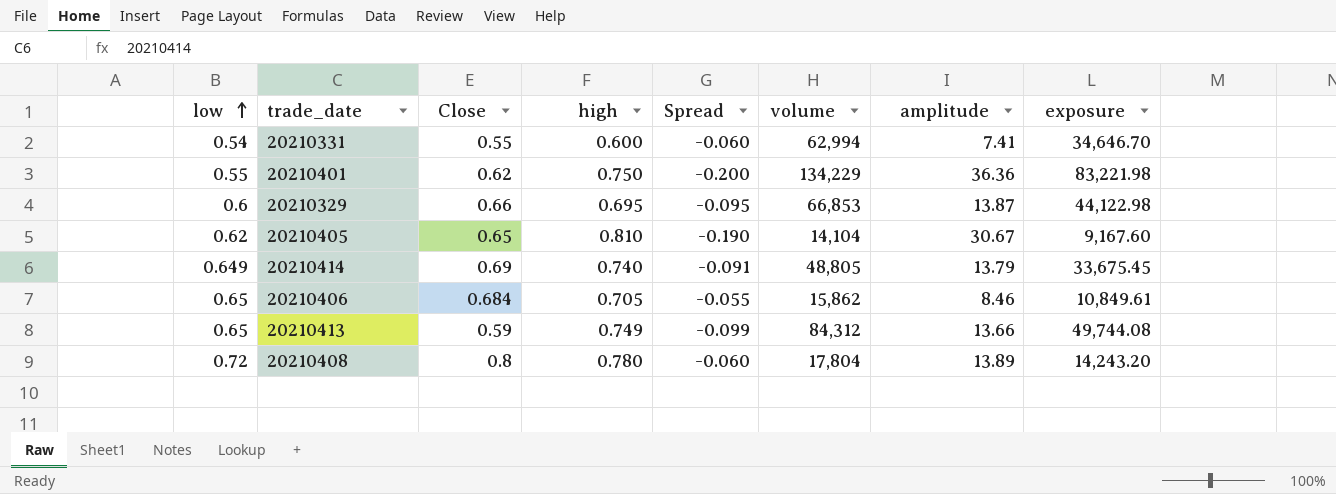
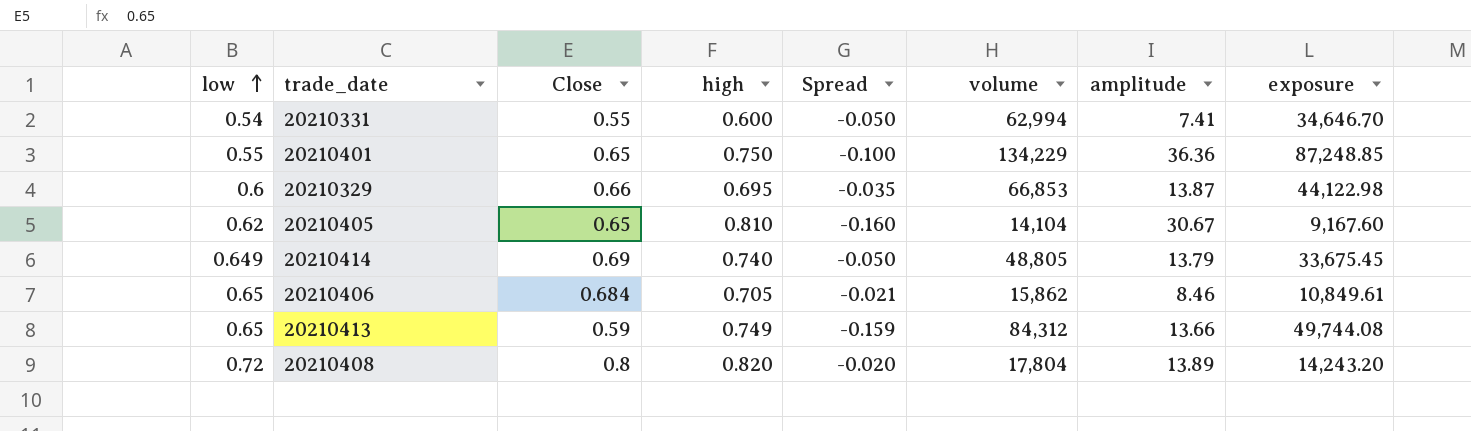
column Spread | formula: [low] - [high] -> [Close] - [high]
20210401 | Close: 0.62 -> 0.65
20210401 | exposure: 83,221.98 -> 87,248.85
20210408 | high: 0.780 -> 0.820

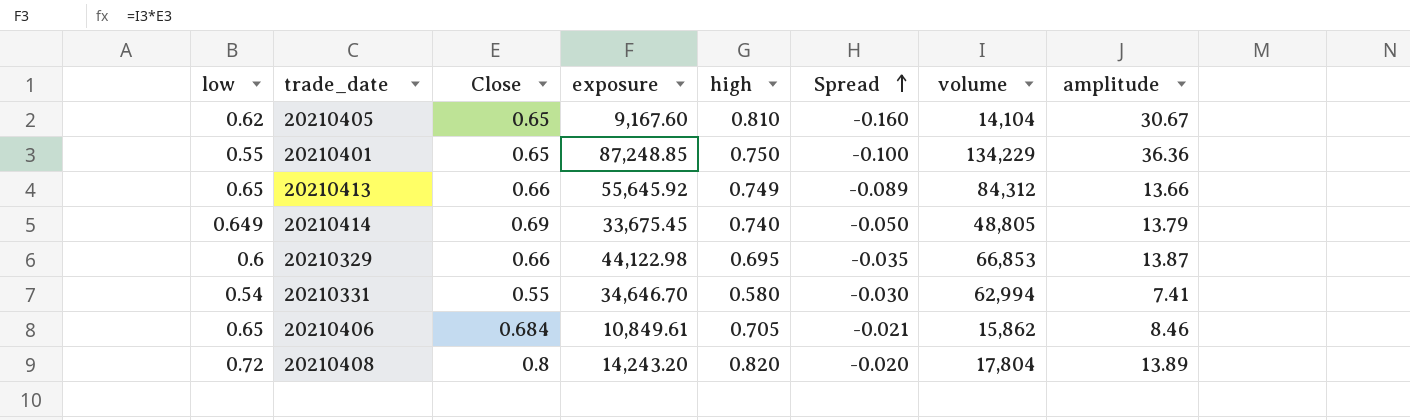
row order: low ascending -> Spread ascending
column exposure | position: 8 -> 4
20210413 | Close: 0.59 -> 0.66
20210413 | exposure: 49,744.08 -> 55,645.92
20210413 | Spread: -0.159 -> -0.089
20210331 | high: 0.600 -> 0.580
20210331 | Spread: -0.050 -> -0.030

